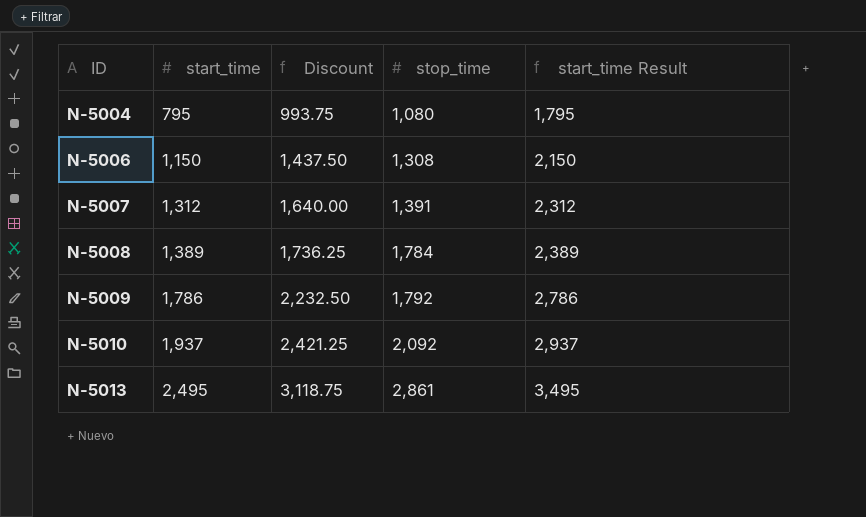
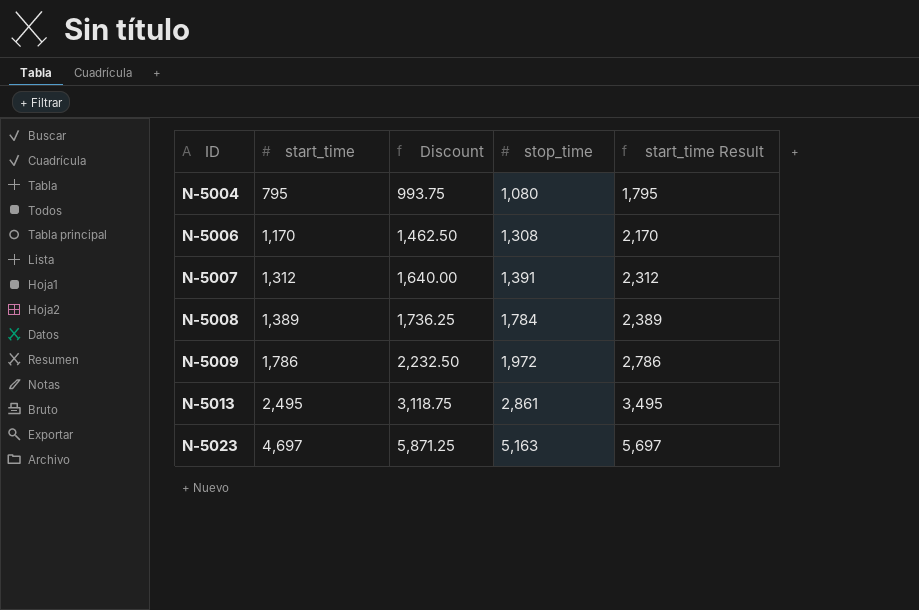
row N-5010: 1,937 | 2,421.25 | 2,092 | 2,937 -> none
N-5006 | start_time: 1,150 -> 1,170
N-5006 | Discount: 1,437.50 -> 1,462.50
N-5006 | start_time Result: 2,150 -> 2,170
N-5009 | stop_time: 1,792 -> 1,972
row N-5023: none -> 4,697 | 5,871.25 | 5,163 | 5,697

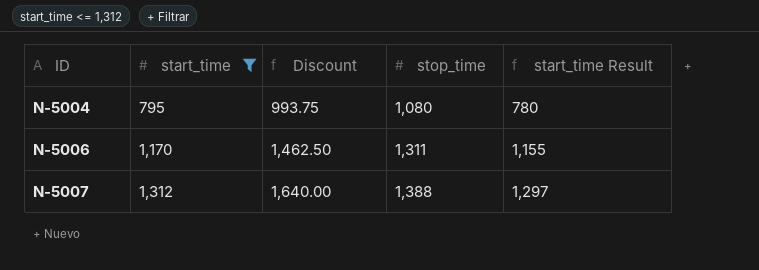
filter: none -> start_time <= 1,312
column start_time Result | formula: [start_time] + 1000 -> [start_time] - 15
N-5006 | stop_time: 1,308 -> 1,311
N-5007 | stop_time: 1,391 -> 1,388

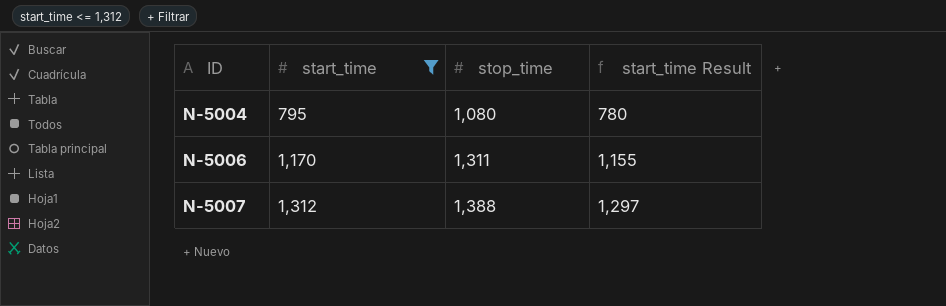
column Discount | formula: [start_time] * 1.25 -> none

